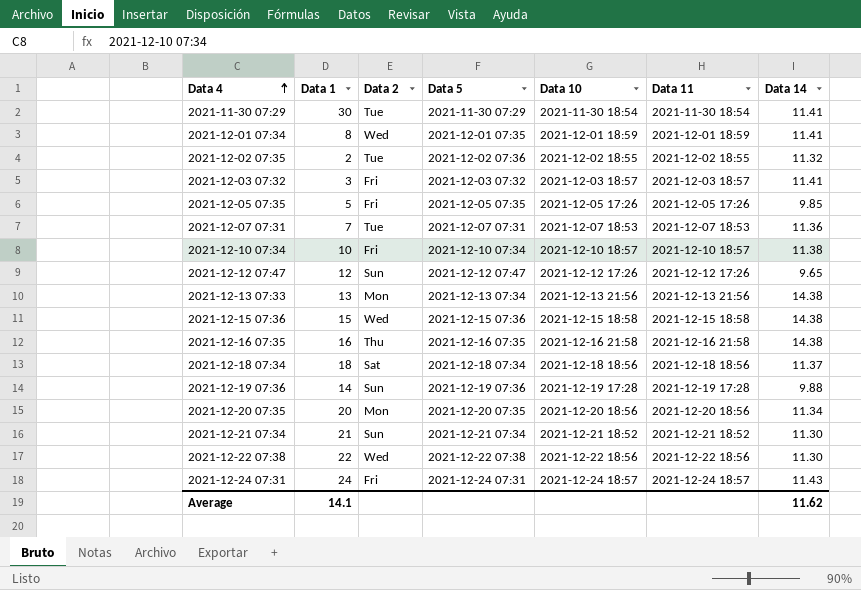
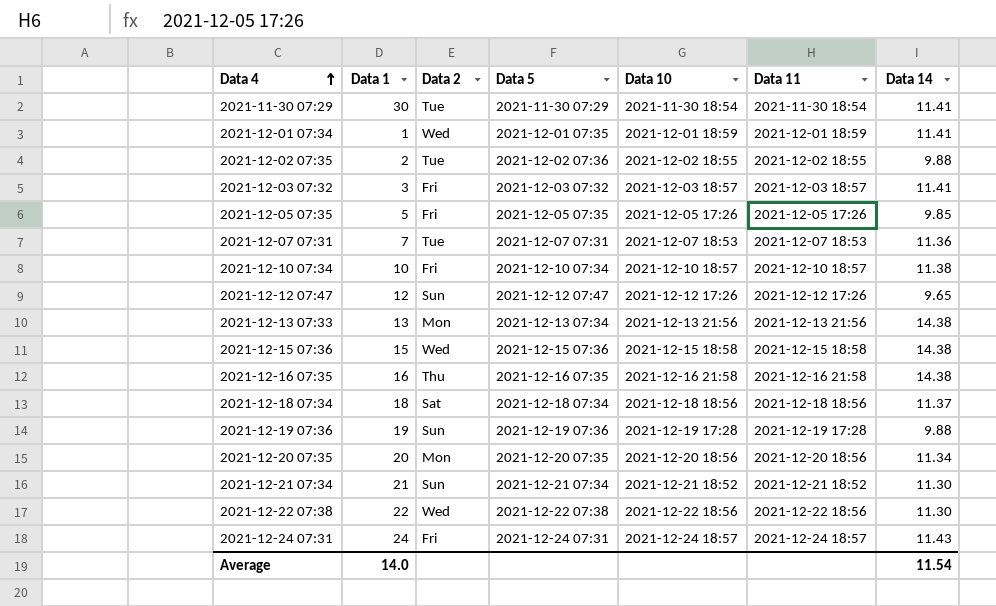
2021-12-01 07:34 | Data 1: 8 -> 1
2021-12-02 07:35 | Data 14: 11.32 -> 9.88
2021-12-19 07:36 | Data 1: 14 -> 19
Average | Data 1: 14.1 -> 14.0
Average | Data 14: 11.62 -> 11.54

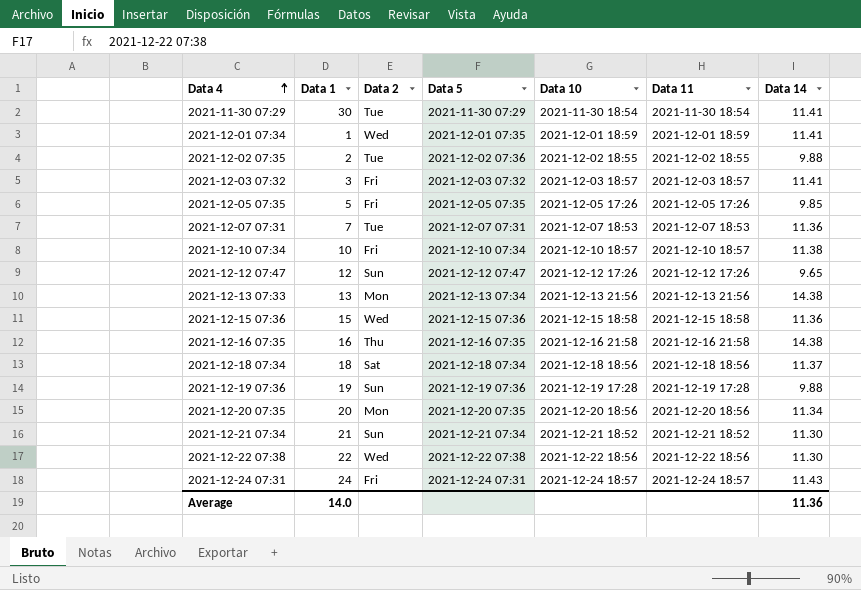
2021-12-15 07:36 | Data 14: 14.38 -> 11.36
Average | Data 14: 11.54 -> 11.36

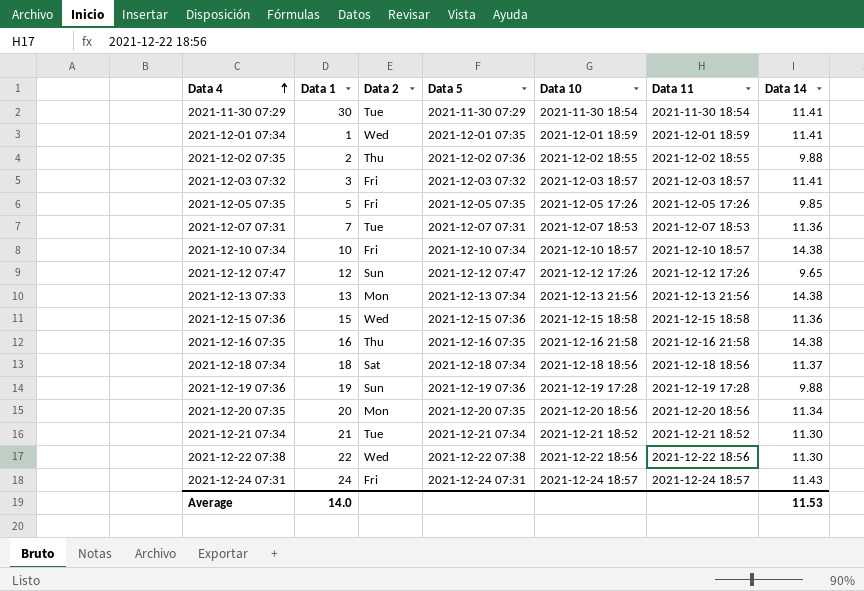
2021-12-02 07:35 | Data 2: Tue -> Thu
2021-12-10 07:34 | Data 14: 11.38 -> 14.38
2021-12-21 07:34 | Data 2: Sun -> Tue
Average | Data 14: 11.36 -> 11.53

